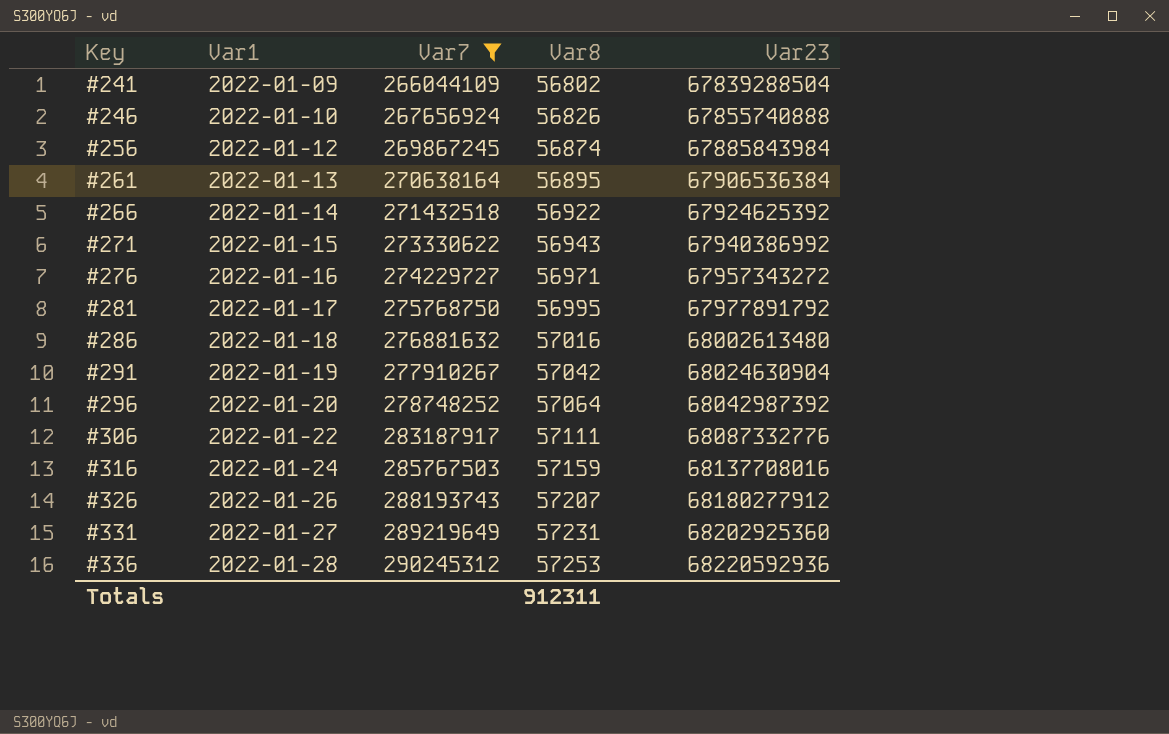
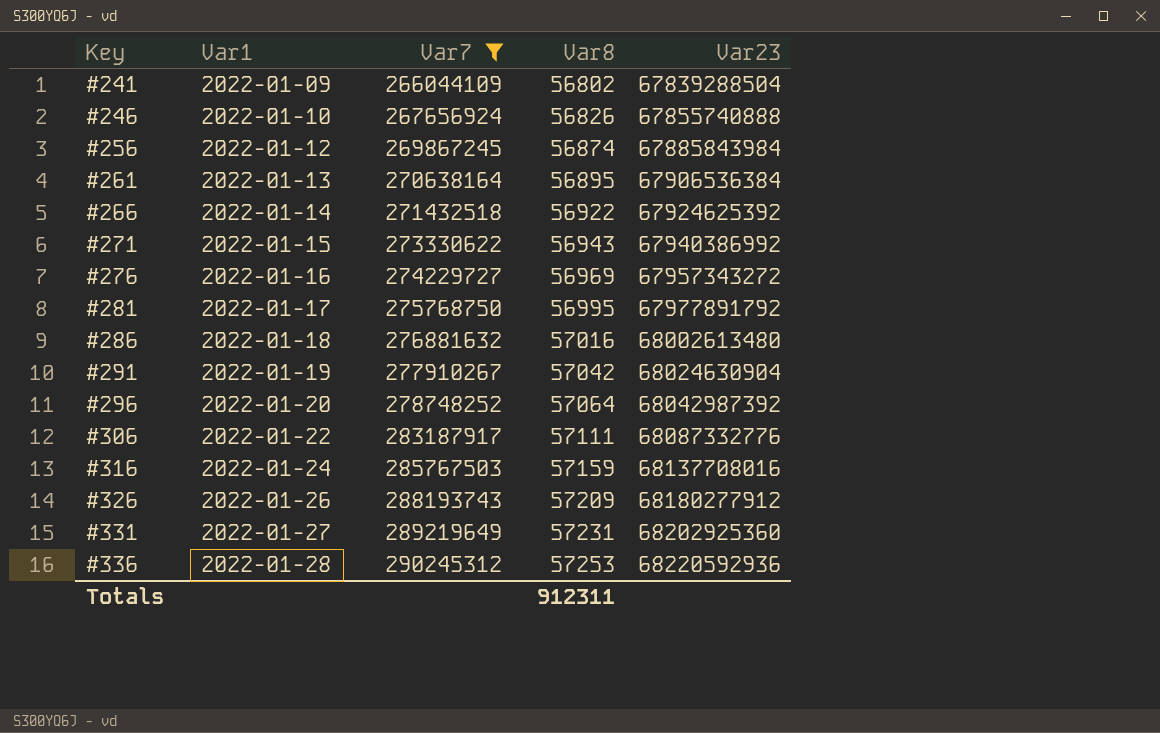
#276 | Var8: 56971 -> 56969
#326 | Var8: 57207 -> 57209

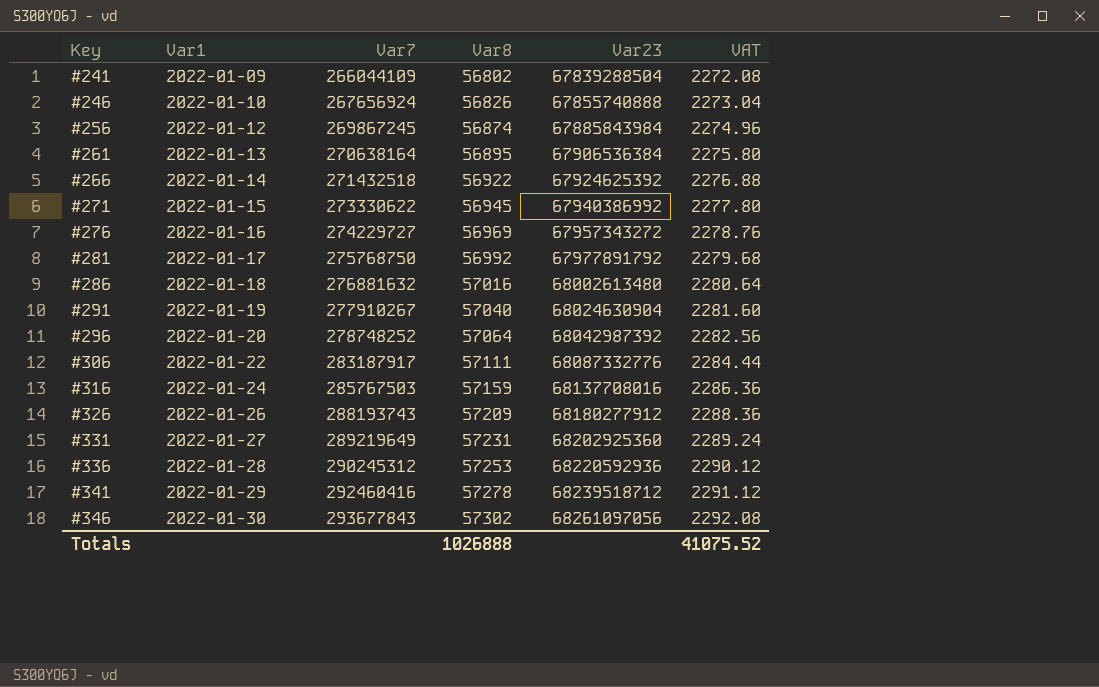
filter: Var7 <= 290245312 -> none
column VAT | formula: none -> [Var8] * 0.04
#271 | Var8: 56943 -> 56945
#281 | Var8: 56995 -> 56992
#291 | Var8: 57042 -> 57040
Totals | Var8: 912311 -> 1026888

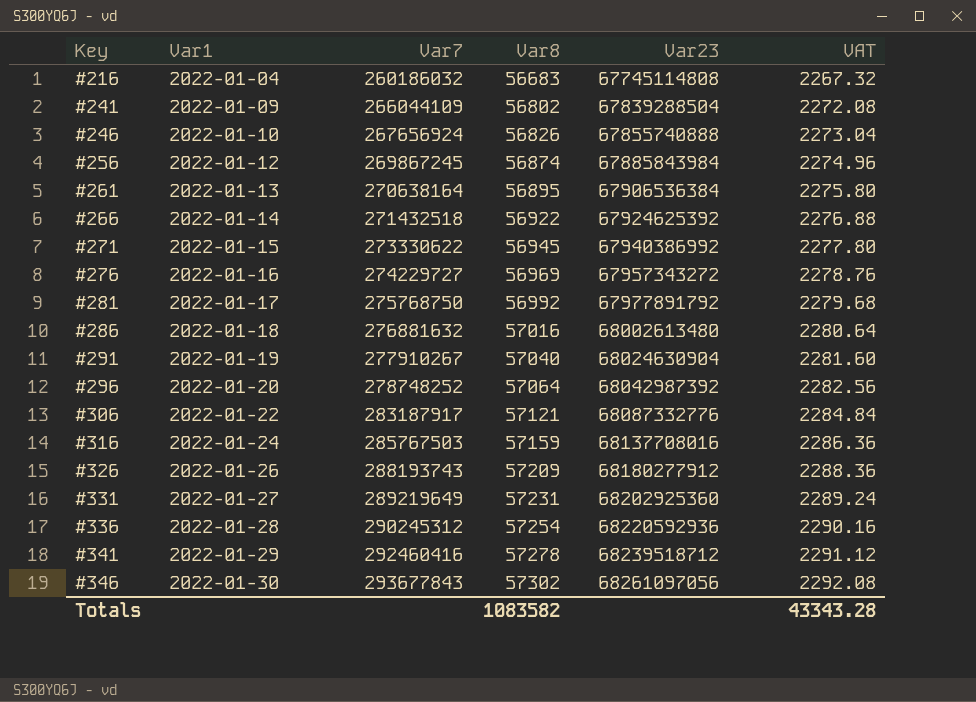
row #216: none -> 2022-01-04 | 260186032 | 56683 | 67745114808 | 2267.32
#306 | Var8: 57111 -> 57121
#306 | VAT: 2284.44 -> 2284.84
#336 | Var8: 57253 -> 57254
#336 | VAT: 2290.12 -> 2290.16
Totals | Var8: 1026888 -> 1083582
Totals | VAT: 41075.52 -> 43343.28

